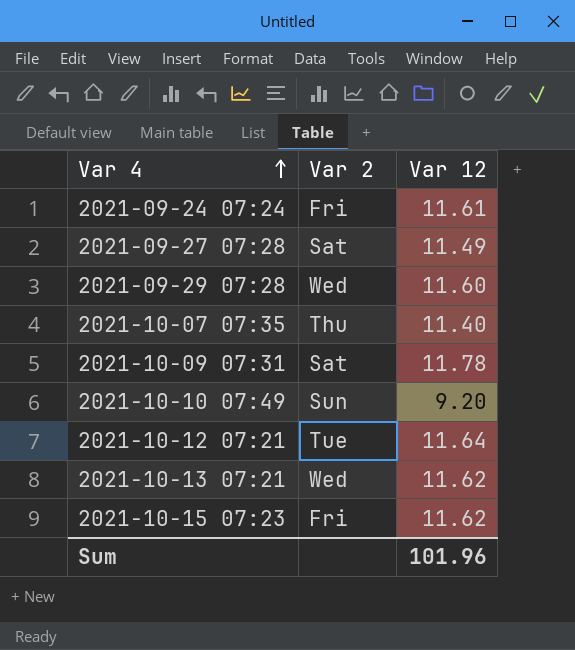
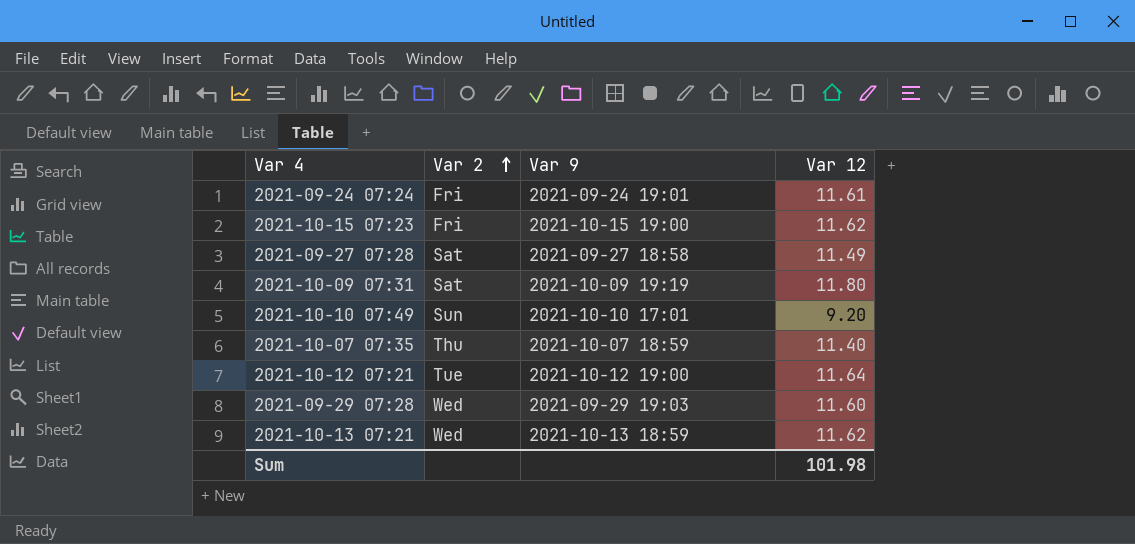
row order: Var 4 ascending -> Var 2 ascending
column Var 9 | position: none -> 3
2021-10-09 07:31 | Var 12: 11.78 -> 11.80
Sum | Var 12: 101.96 -> 101.98

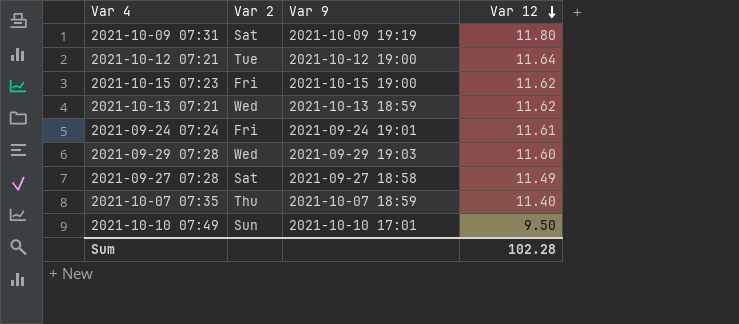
row order: Var 2 ascending -> Var 12 descending
2021-10-10 07:49 | Var 12: 9.20 -> 9.50
Sum | Var 12: 101.98 -> 102.28

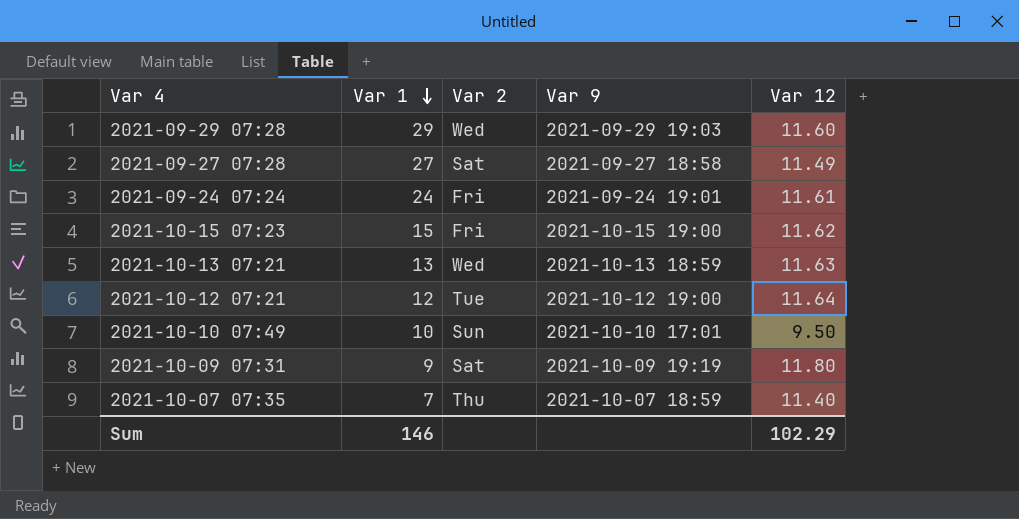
row order: Var 12 descending -> Var 1 descending
column Var 1 | position: none -> 2
2021-10-13 07:21 | Var 12: 11.62 -> 11.63
Sum | Var 12: 102.28 -> 102.29

